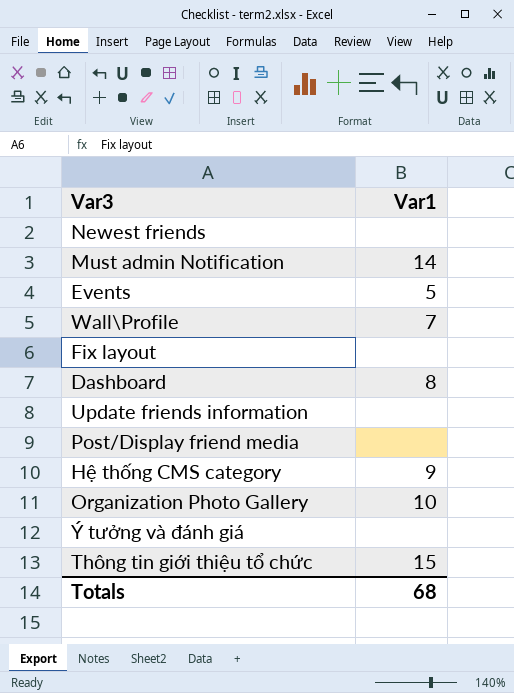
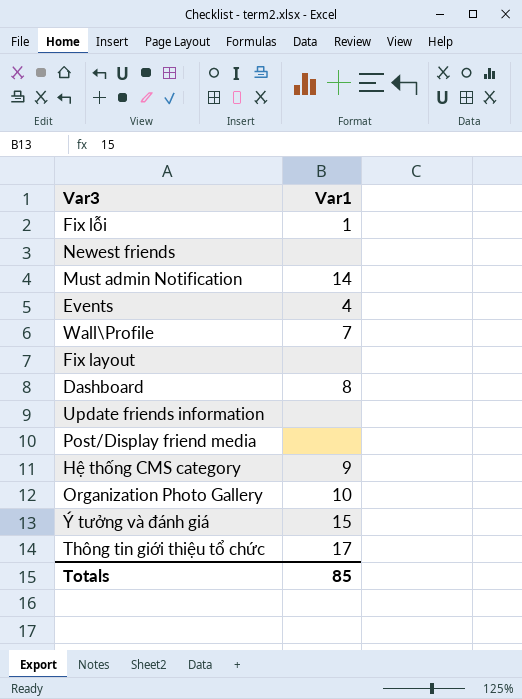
row Fix lỗi: none -> 1
Events | Var1: 5 -> 4
Ý tưởng và đánh giá | Var1: none -> 15
Thông tin giới thiệu tổ chức | Var1: 15 -> 17
Totals | Var1: 68 -> 85

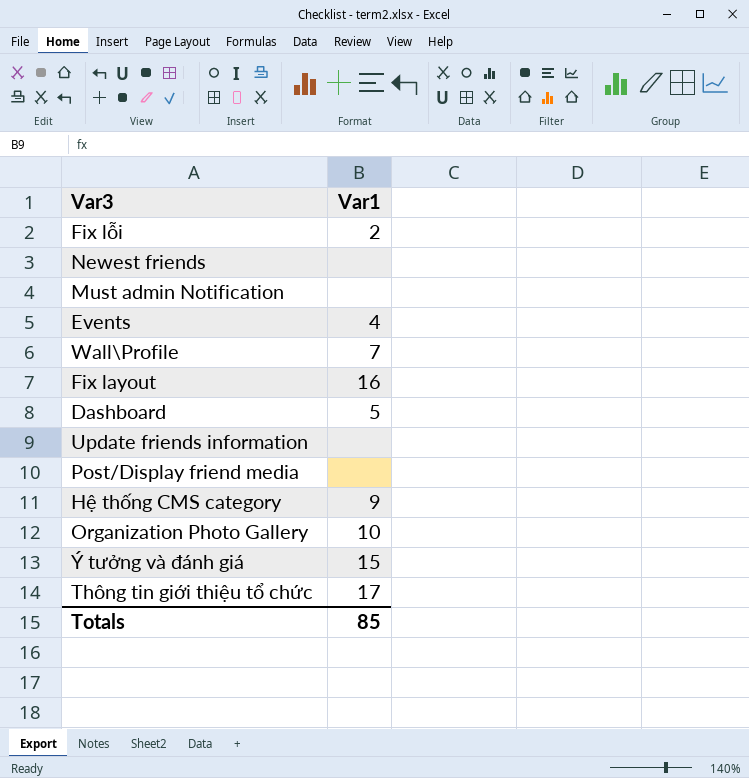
Fix lỗi | Var1: 1 -> 2
Must admin Notification | Var1: 14 -> none
Fix layout | Var1: none -> 16
Dashboard | Var1: 8 -> 5

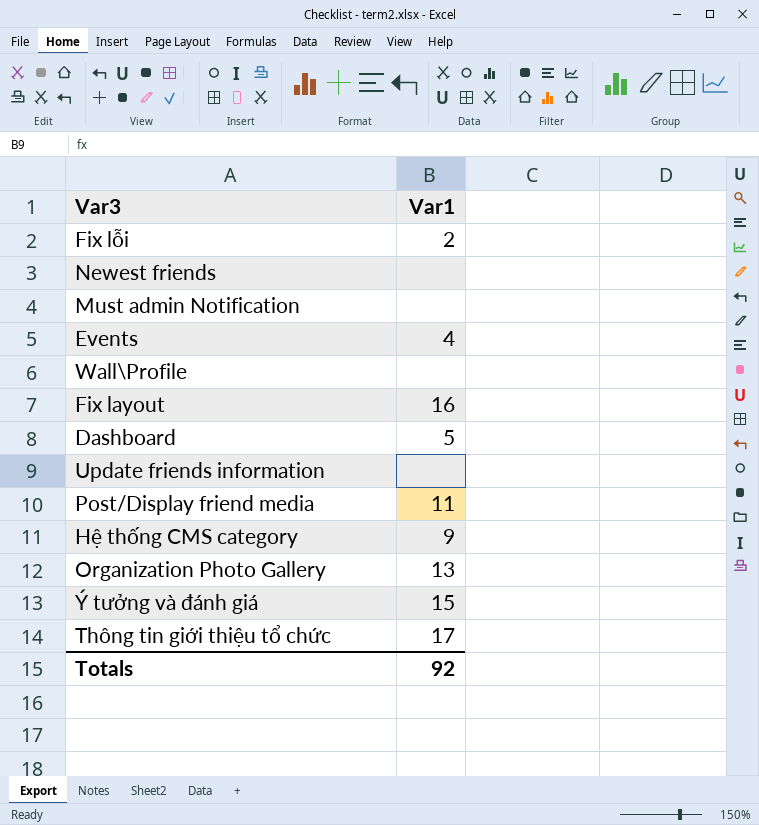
Wall\Profile | Var1: 7 -> none
Post/Display friend media | Var1: none -> 11
Organization Photo Gallery | Var1: 10 -> 13
Totals | Var1: 85 -> 92

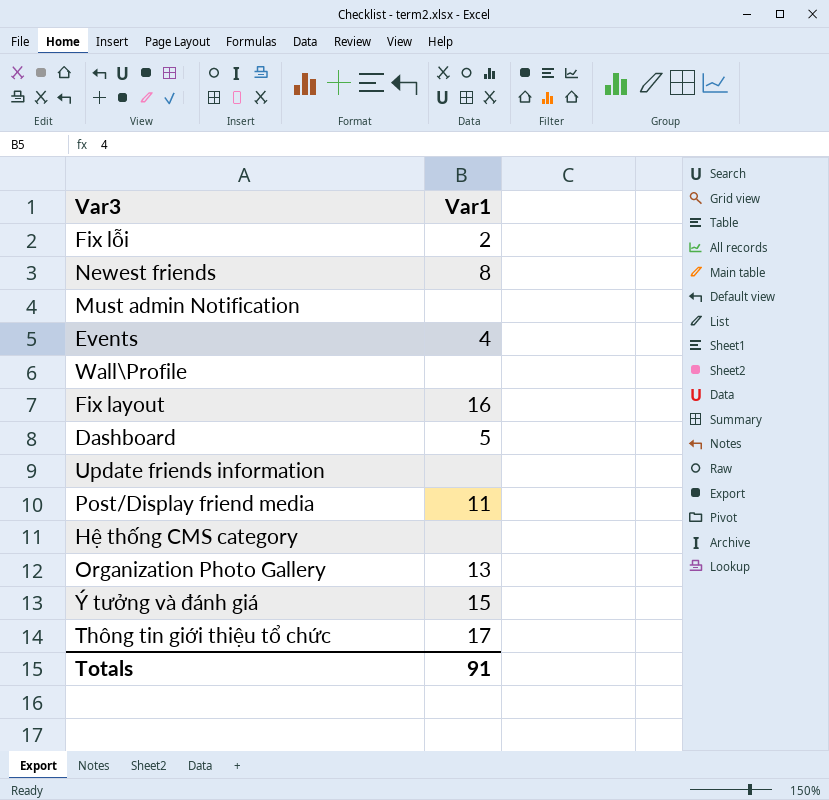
Newest friends | Var1: none -> 8
Hệ thống CMS category | Var1: 9 -> none
Totals | Var1: 92 -> 91

